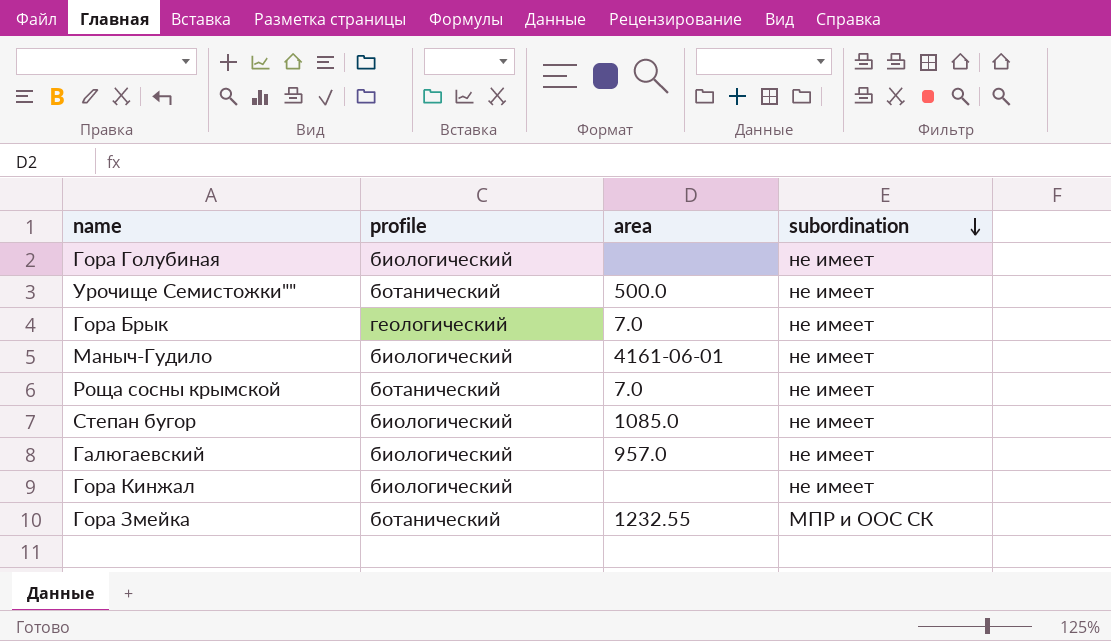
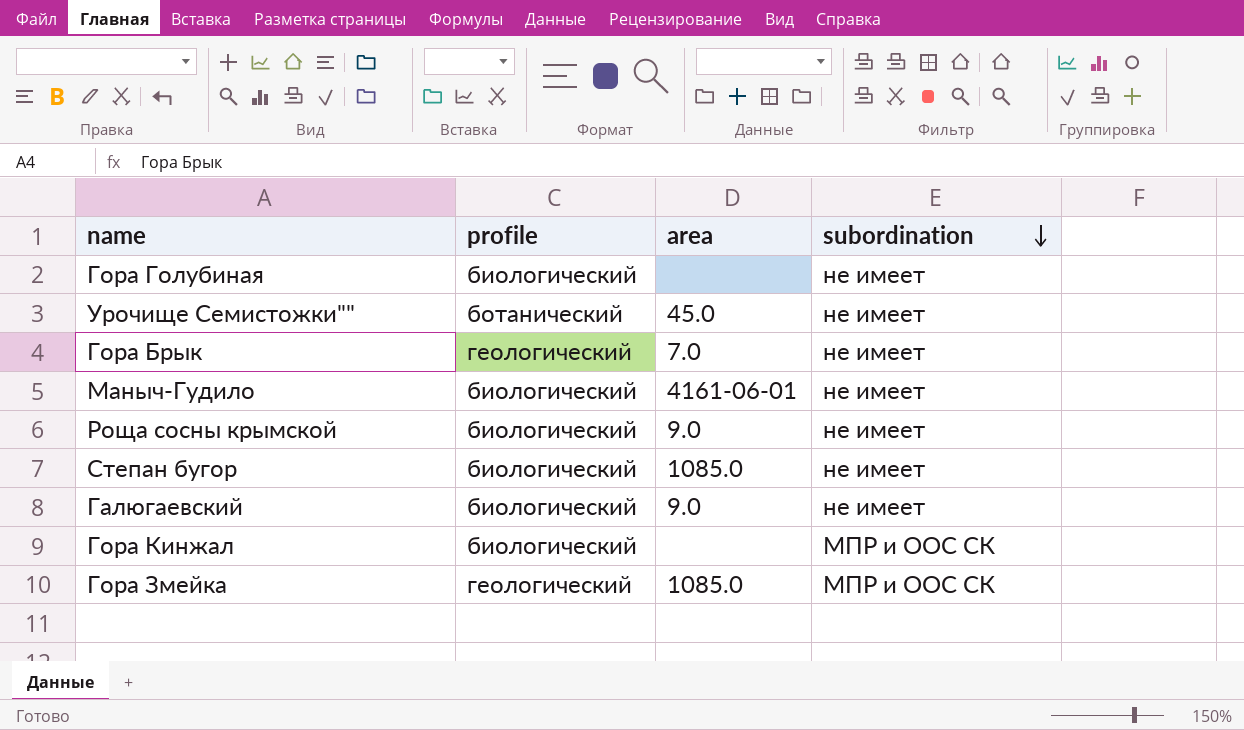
Урочище Семистожки"" | area: 500.0 -> 45.0
Роща сосны крымской | profile: ботанический -> биологический
Роща сосны крымской | area: 7.0 -> 9.0
Галюгаевский | area: 957.0 -> 9.0
Гора Кинжал | subordination: не имеет -> МПР и ООС СК
Гора Змейка | profile: ботанический -> геологический
Гора Змейка | area: 1232.55 -> 1085.0

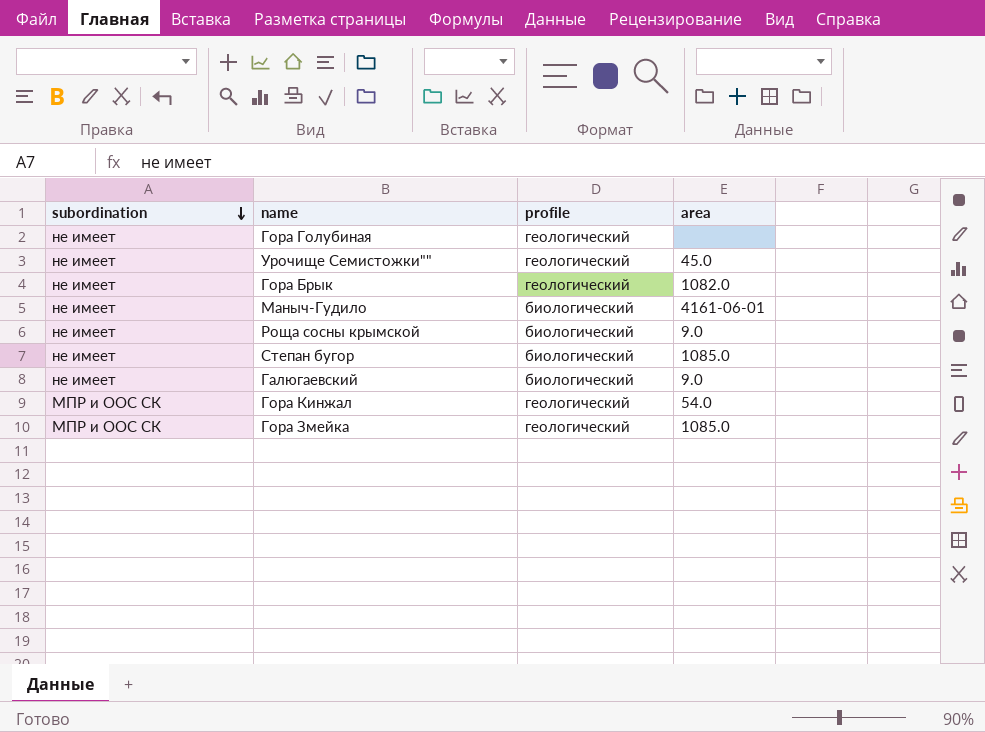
column subordination | position: 4 -> 1
Гора Голубиная | profile: биологический -> геологический
Урочище Семистожки"" | profile: ботанический -> геологический
Гора Брык | area: 7.0 -> 1082.0
Гора Кинжал | profile: биологический -> геологический
Гора Кинжал | area: none -> 54.0

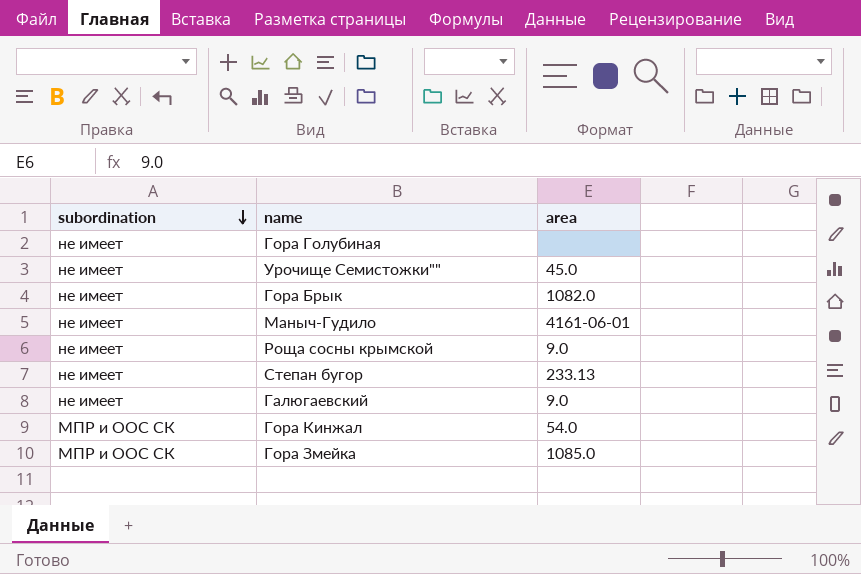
column profile | position: 3 -> none
Степан бугор | area: 1085.0 -> 233.13

